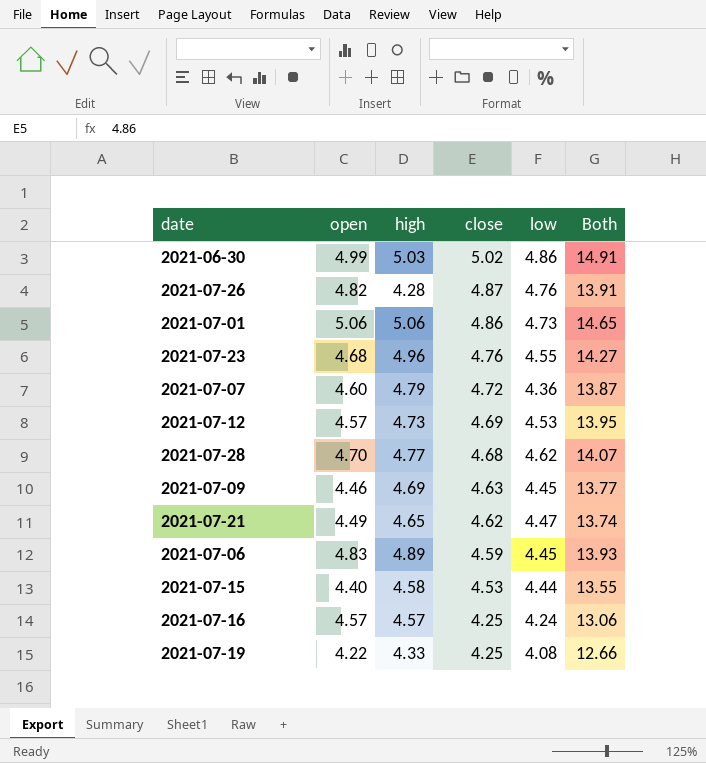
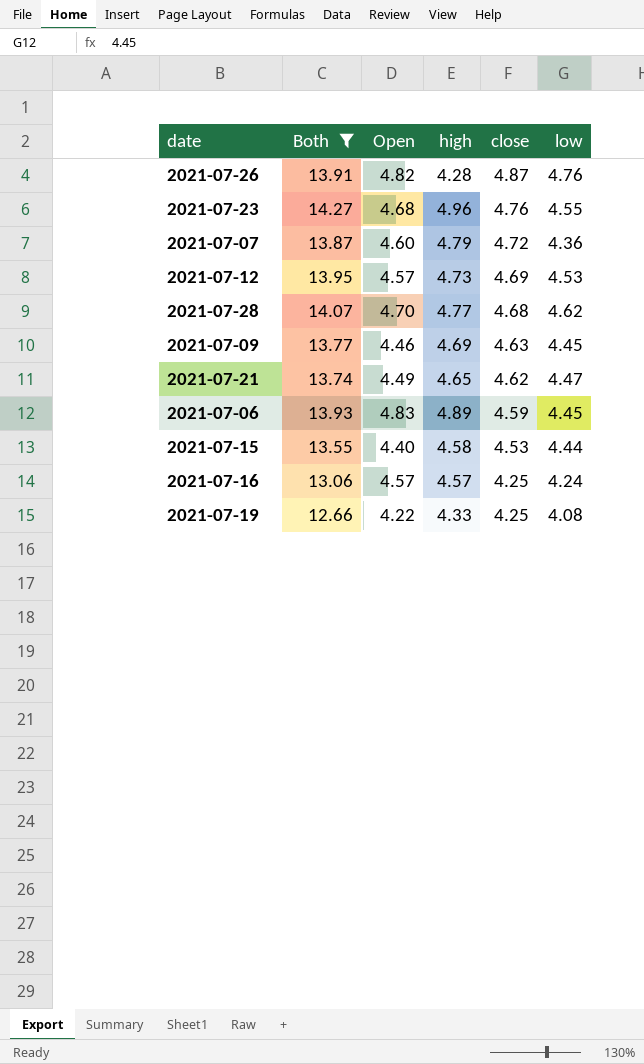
filter: none -> Both <= 14.27
column Both | position: 6 -> 2
column name: open -> Open

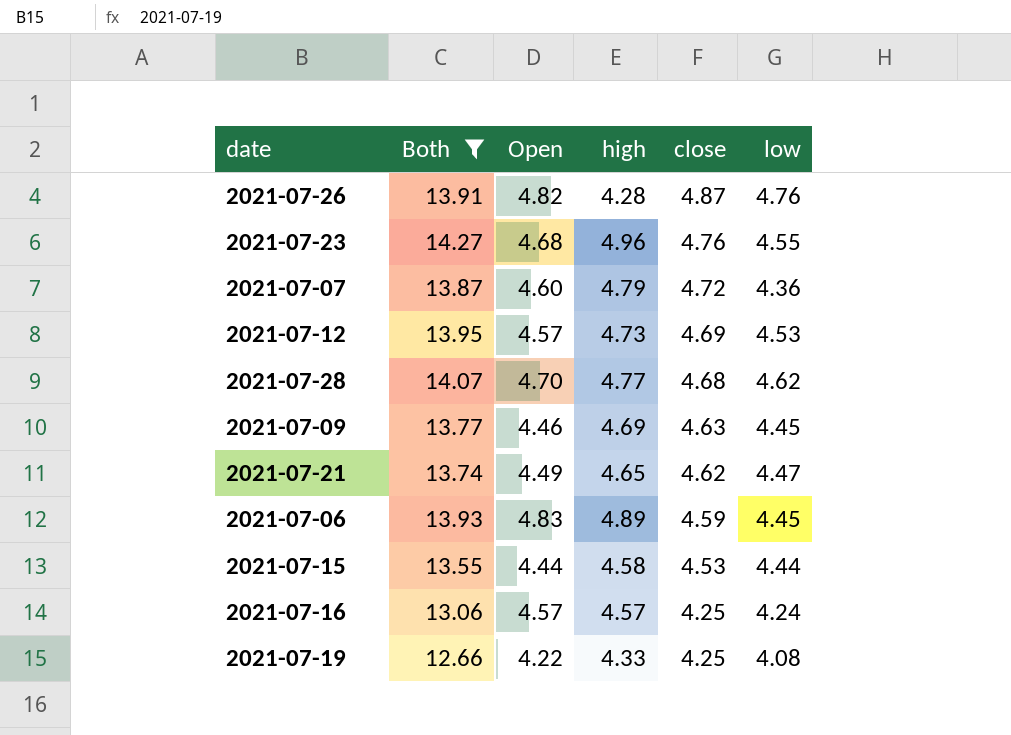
2021-07-15 | Open: 4.40 -> 4.44

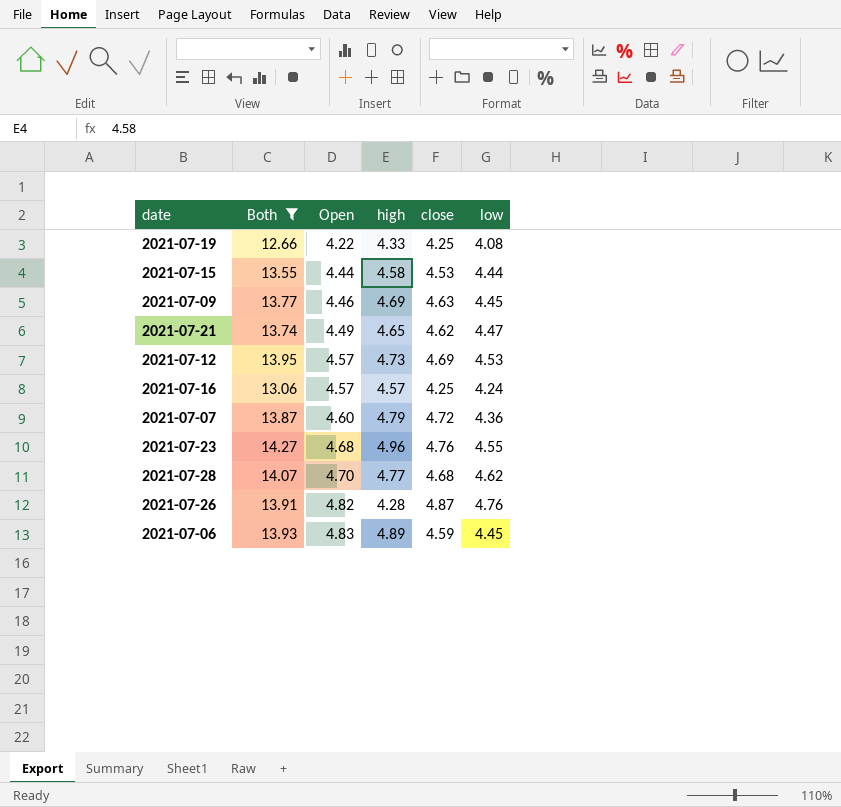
row order: close descending -> Open ascending

